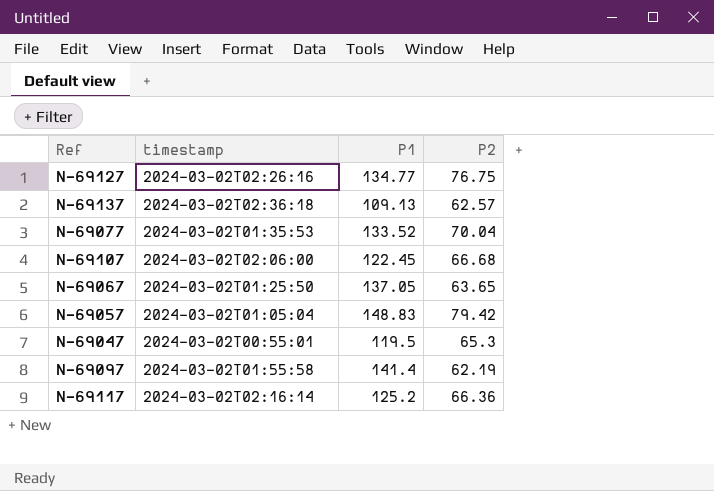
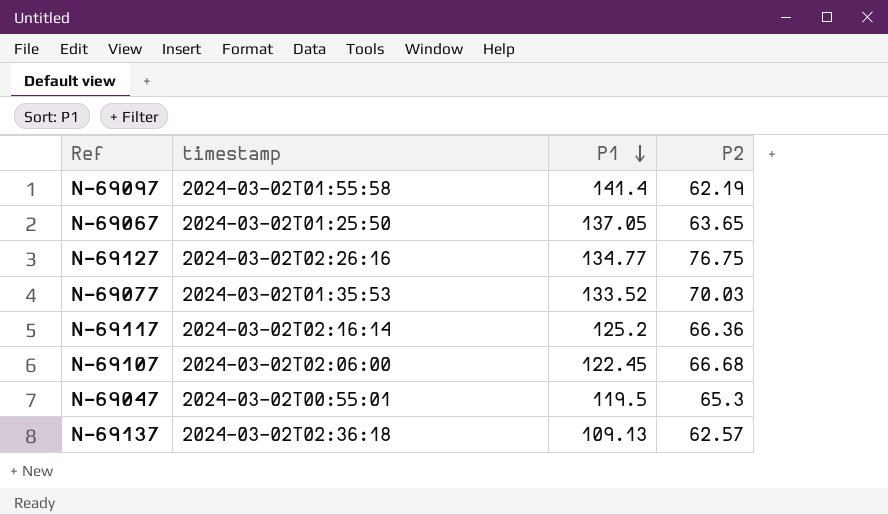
row order: none -> P1 descending
row N-69057: 2024-03-02T01:05:04 | 148.83 | 79.42 -> none
N-69077 | P2: 70.04 -> 70.03

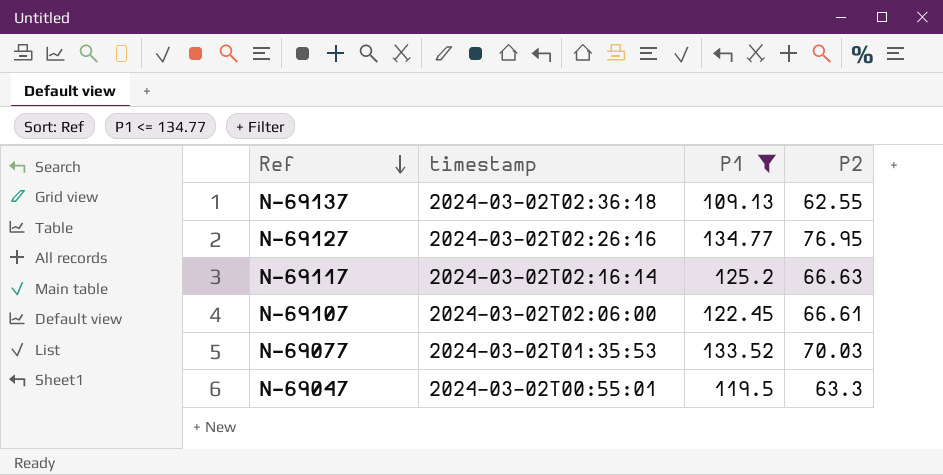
filter: none -> P1 <= 134.77
row order: P1 descending -> Ref descending
N-69137 | P2: 62.57 -> 62.55
N-69127 | P2: 76.75 -> 76.95
N-69117 | P2: 66.36 -> 66.63
N-69107 | P2: 66.68 -> 66.61
N-69047 | P2: 65.3 -> 63.3

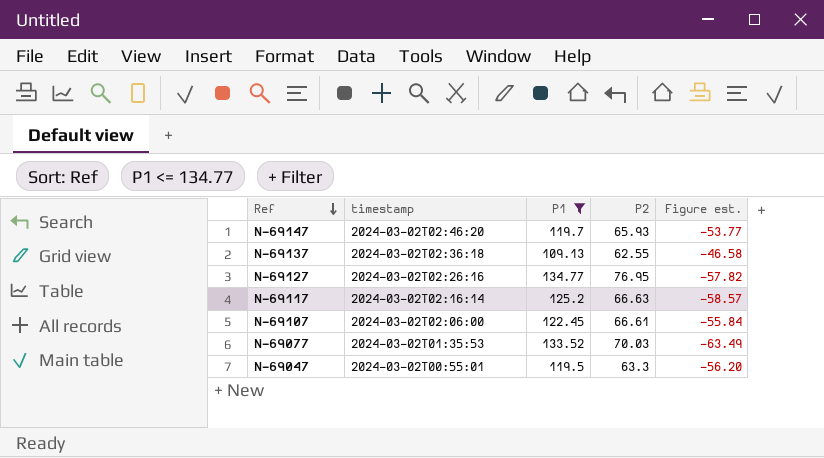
column Figure est. | formula: none -> [P2] - [P1]
row N-69147: none -> 2024-03-02T02:46:20 | 119.7 | 65.93 | -53.77

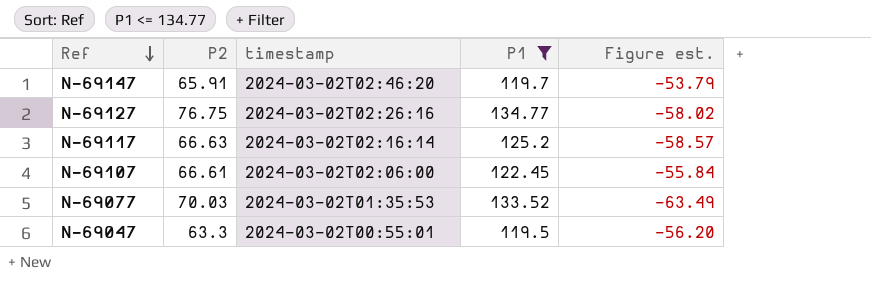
column P2 | position: 4 -> 2
row N-69137: 2024-03-02T02:36:18 | 109.13 | 62.55 | -46.58 -> none
N-69147 | P2: 65.93 -> 65.91
N-69147 | Figure est.: -53.77 -> -53.79
N-69127 | P2: 76.95 -> 76.75
N-69127 | Figure est.: -57.82 -> -58.02

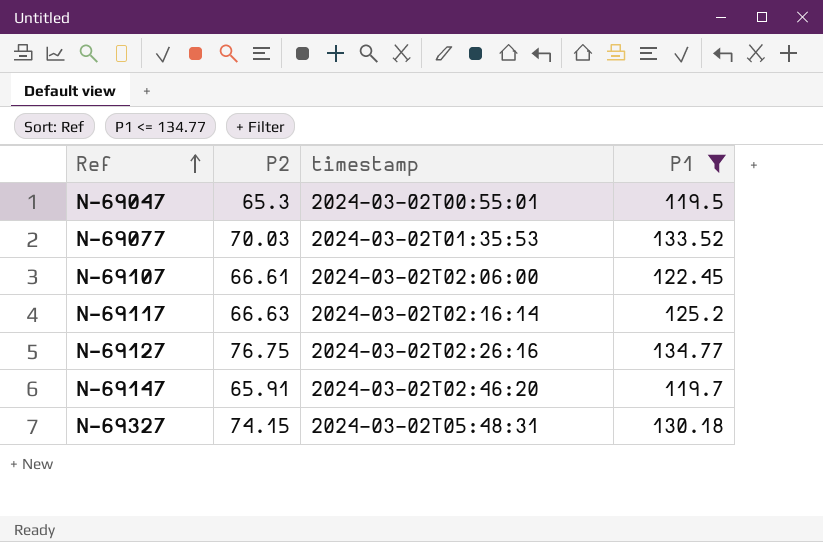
row order: Ref descending -> Ref ascending
column Figure est. | formula: [P2] - [P1] -> none
N-69047 | P2: 63.3 -> 65.3
row N-69327: none -> 74.15 | 2024-03-02T05:48:31 | 130.18

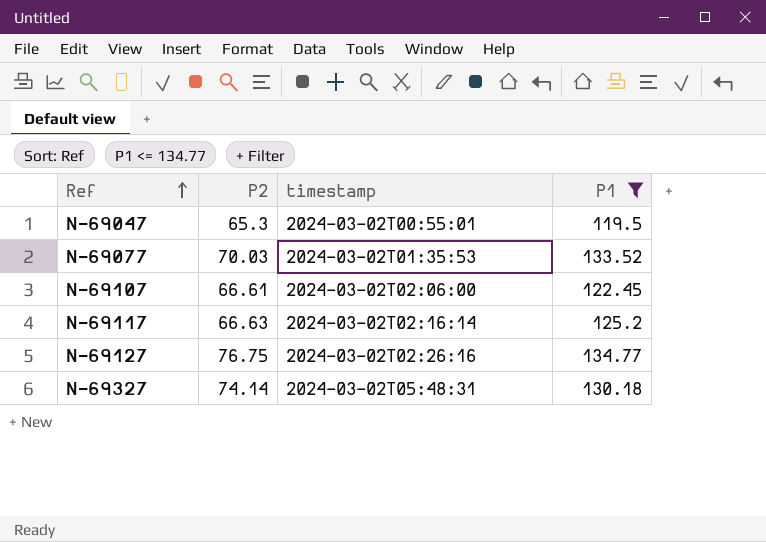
row N-69147: 65.91 | 2024-03-02T02:46:20 | 119.7 -> none
N-69327 | P2: 74.15 -> 74.14

